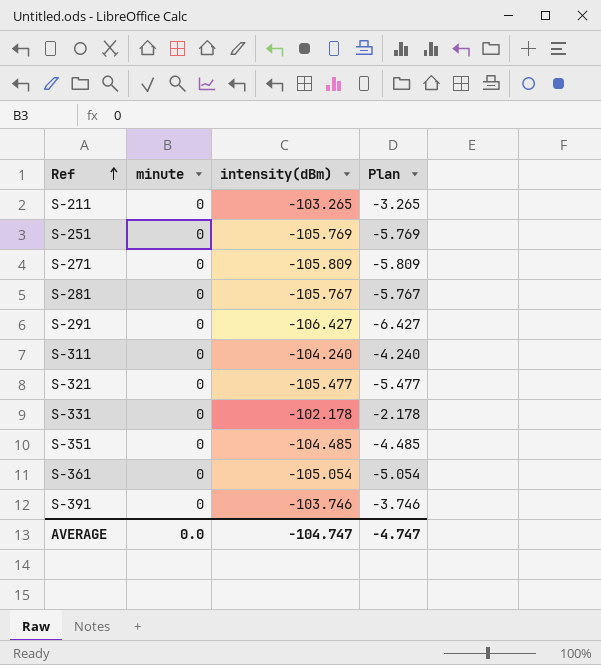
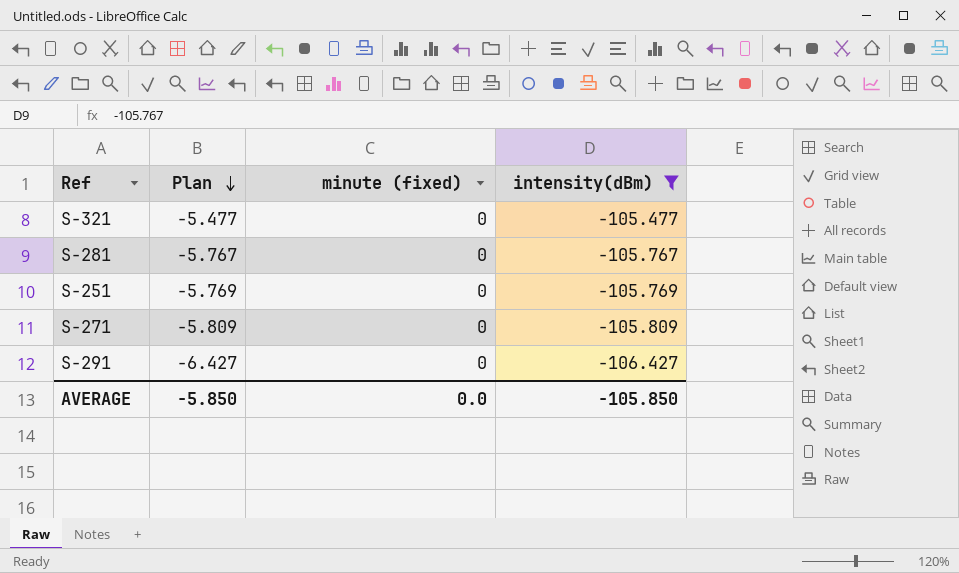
filter: none -> intensity(dBm) <= -105.477
row order: Ref ascending -> Plan descending
column Plan | position: 4 -> 2
column name: minute -> minute (fixed)
AVERAGE | Plan: -4.747 -> -5.850
AVERAGE | intensity(dBm): -104.747 -> -105.850

